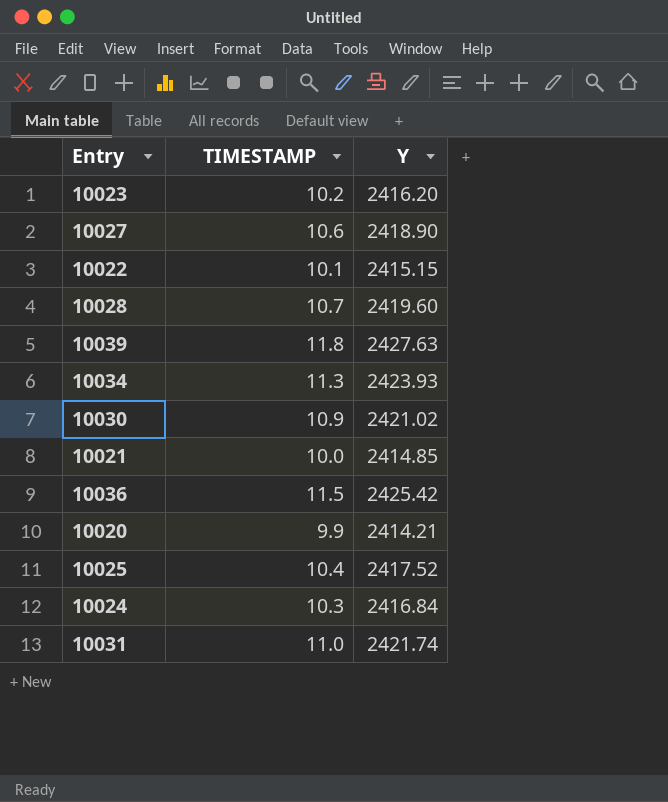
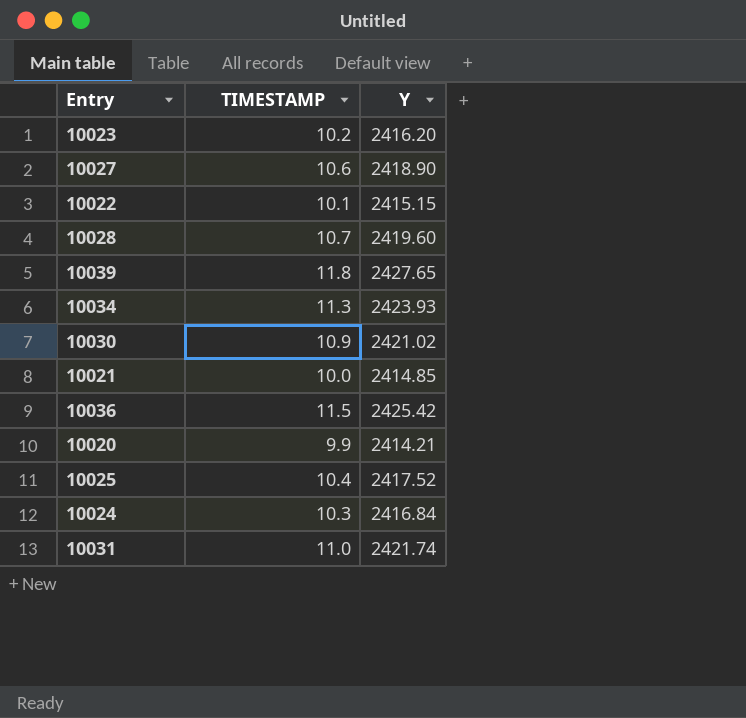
10039 | Y: 2427.63 -> 2427.65

